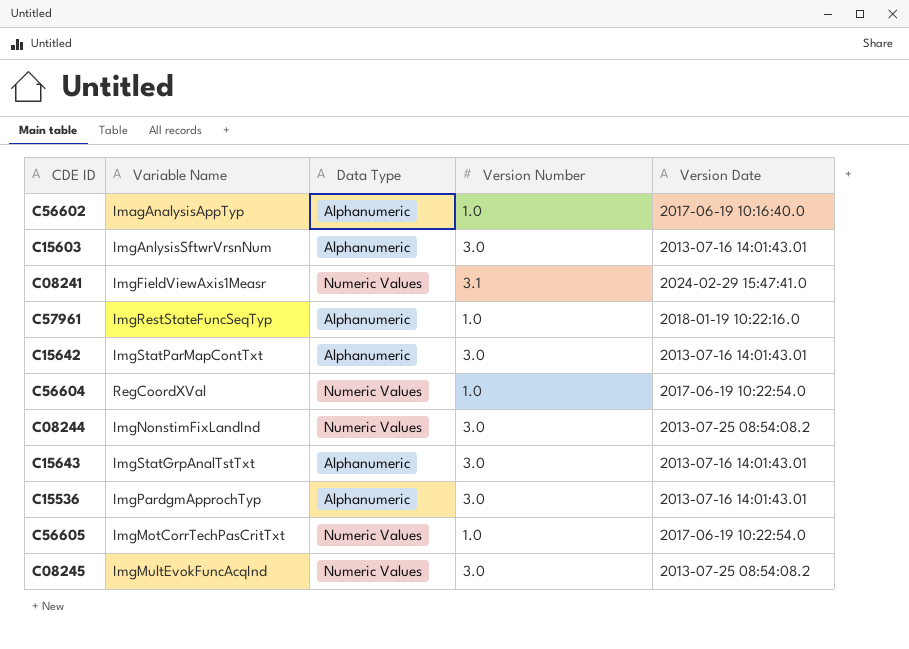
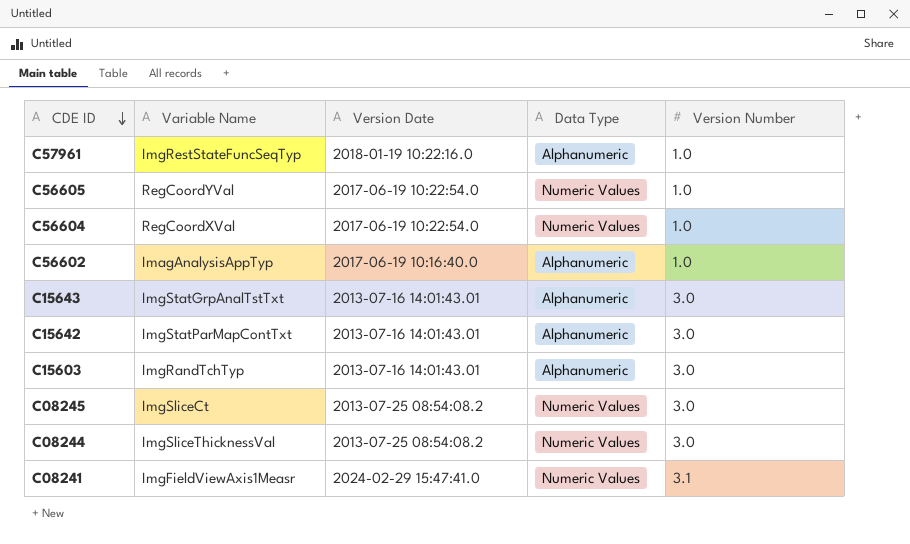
row order: none -> CDE ID descending
column Version Date | position: 5 -> 3
row C15536: ImgPardgmApprochTyp | Alphanumeric | 3.0 | 2013-07-16 14:01:43.01 -> none
C56605 | Variable Name: ImgMotCorrTechPasCritTxt -> RegCoordYVal
C15603 | Variable Name: ImgAnlysisSftwrVrsnNum -> ImgRandTchTyp
C08245 | Variable Name: ImgMultEvokFuncAcqInd -> ImgSliceCt
C08244 | Variable Name: ImgNonstimFixLandInd -> ImgSliceThicknessVal

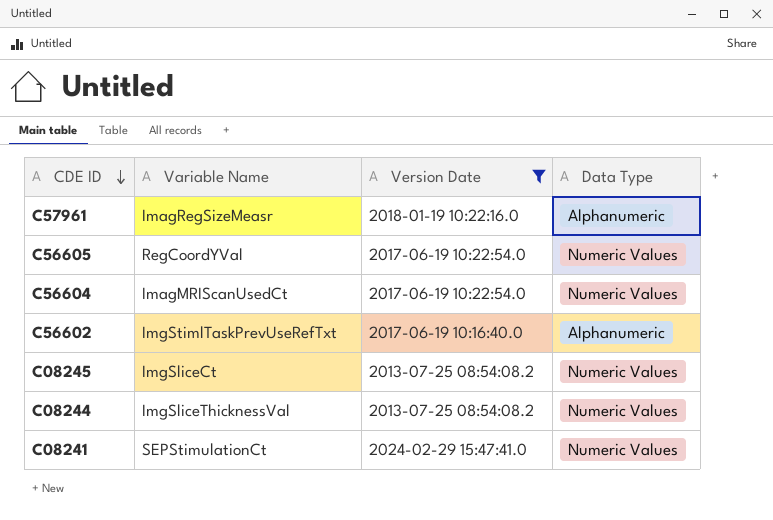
filter: none -> Version Date != 2013-07-16 14:01:43.01
column Version Number | position: 5 -> none
C57961 | Variable Name: ImgRestStateFuncSeqTyp -> ImagRegSizeMeasr
C56604 | Variable Name: RegCoordXVal -> ImagMRIScanUsedCt
C56602 | Variable Name: ImagAnalysisAppTyp -> ImgStimlTaskPrevUseRefTxt
C08241 | Variable Name: ImgFieldViewAxis1Measr -> SEPStimulationCt

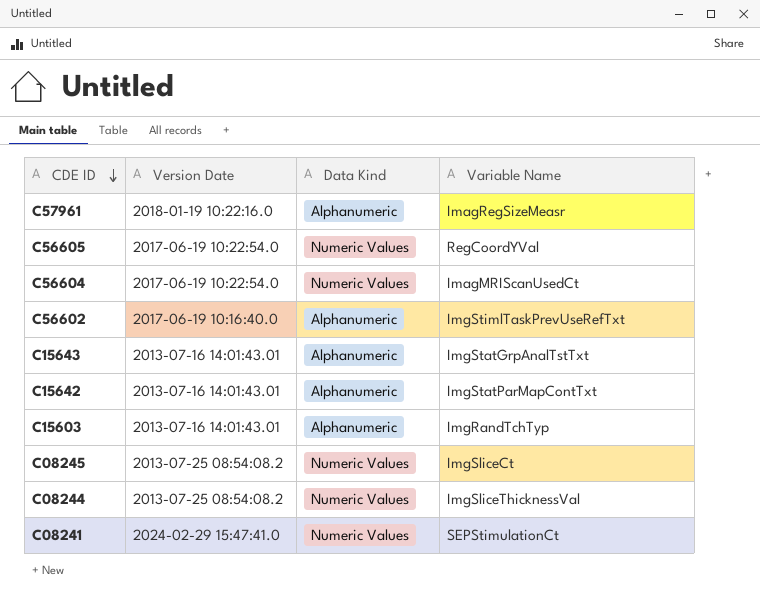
filter: Version Date != 2013-07-16 14:01:43.01 -> none
column name: Data Type -> Data Kind
column Variable Name | position: 2 -> 4

